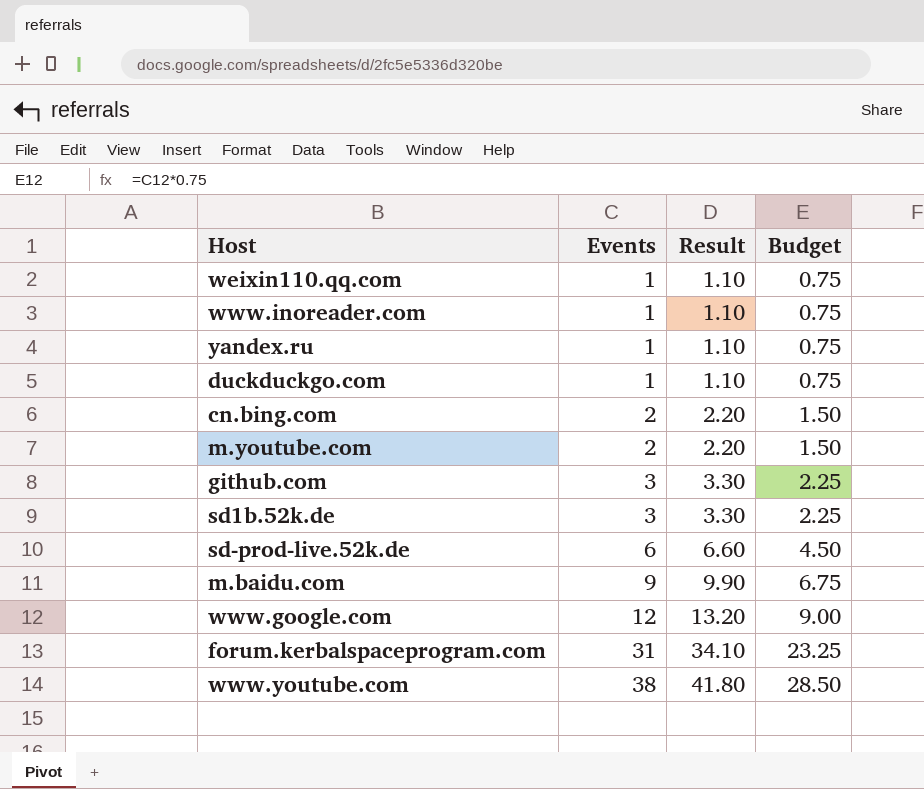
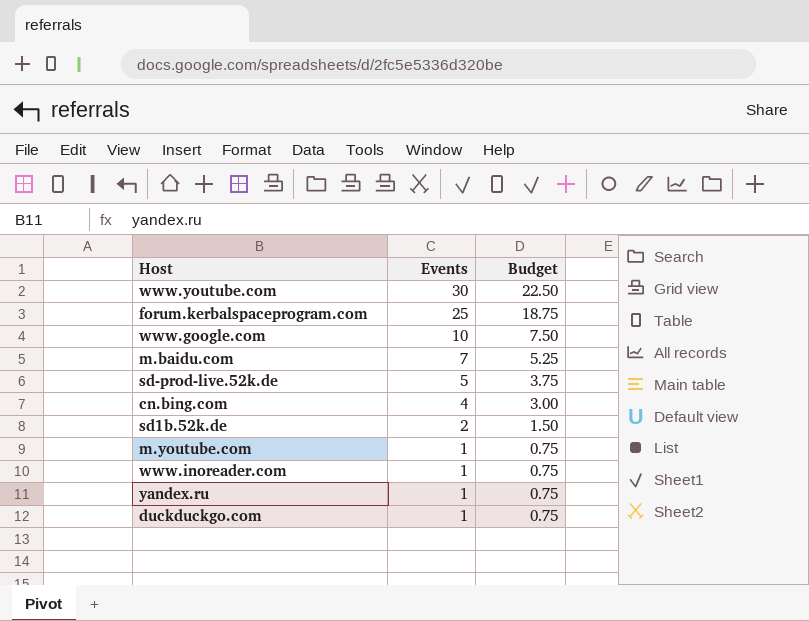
row order: Events ascending -> Events descending
column Result | formula: [Events] * 1.1 -> none
row weixin110.qq.com: 1 | 1.10 | 0.75 -> none
row github.com: 3 | 3.30 | 2.25 -> none
www.youtube.com | Events: 38 -> 30
www.youtube.com | Budget: 28.50 -> 22.50
forum.kerbalspaceprogram.com | Events: 31 -> 25
forum.kerbalspaceprogram.com | Budget: 23.25 -> 18.75
www.google.com | Events: 12 -> 10
www.google.com | Budget: 9.00 -> 7.50
m.baidu.com | Events: 9 -> 7
m.baidu.com | Budget: 6.75 -> 5.25
sd-prod-live.52k.de | Events: 6 -> 5
sd-prod-live.52k.de | Budget: 4.50 -> 3.75
cn.bing.com | Events: 2 -> 4
cn.bing.com | Budget: 1.50 -> 3.00
sd1b.52k.de | Events: 3 -> 2
sd1b.52k.de | Budget: 2.25 -> 1.50
m.youtube.com | Events: 2 -> 1
m.youtube.com | Budget: 1.50 -> 0.75

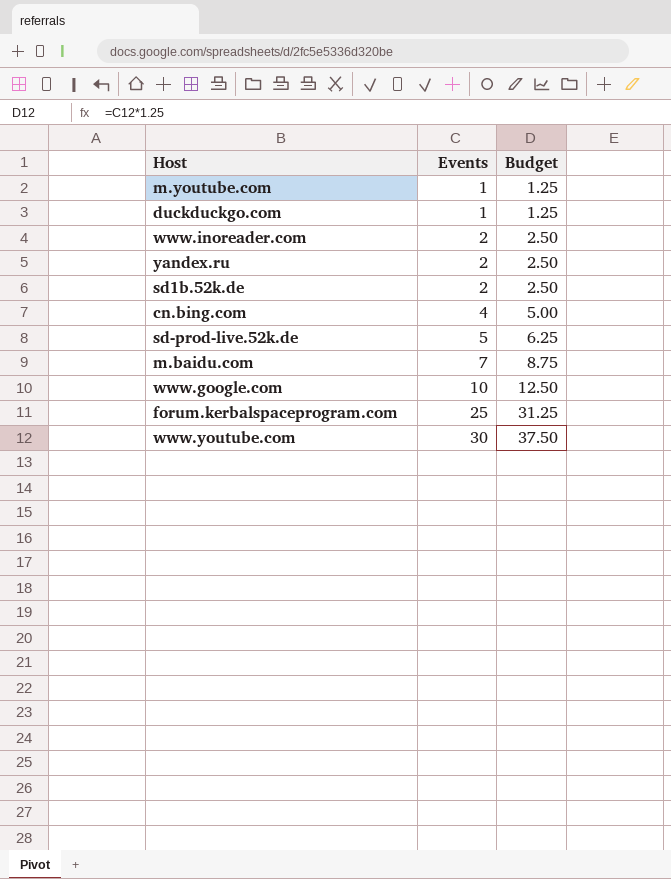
row order: Events descending -> Events ascending
column Budget | formula: [Events] * 0.75 -> [Events] * 1.25
www.inoreader.com | Events: 1 -> 2
yandex.ru | Events: 1 -> 2

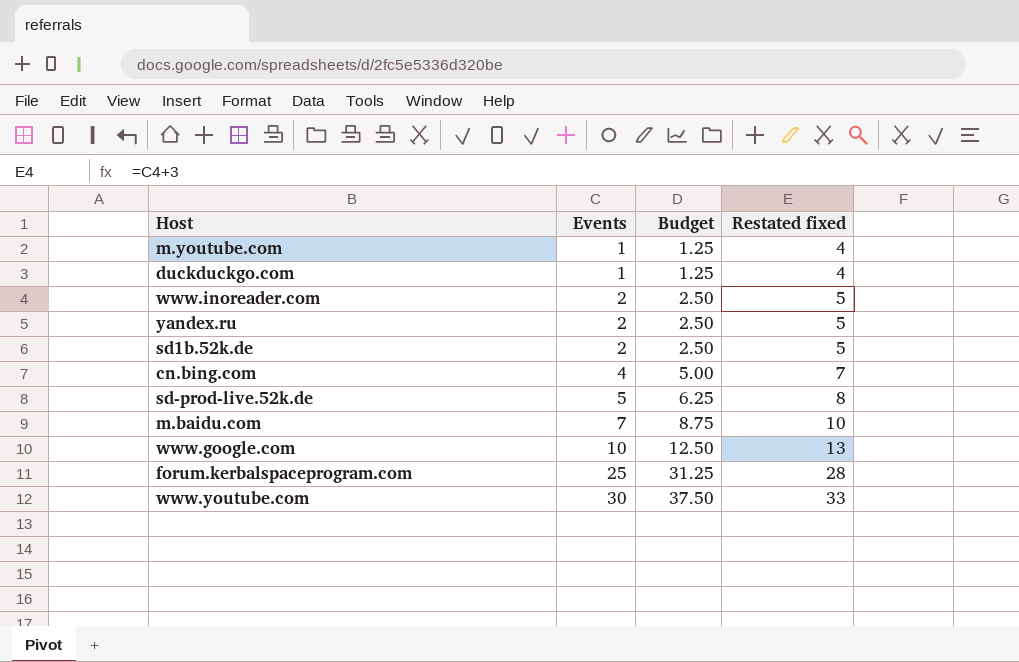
column Restated fixed | formula: none -> [Events] + 3

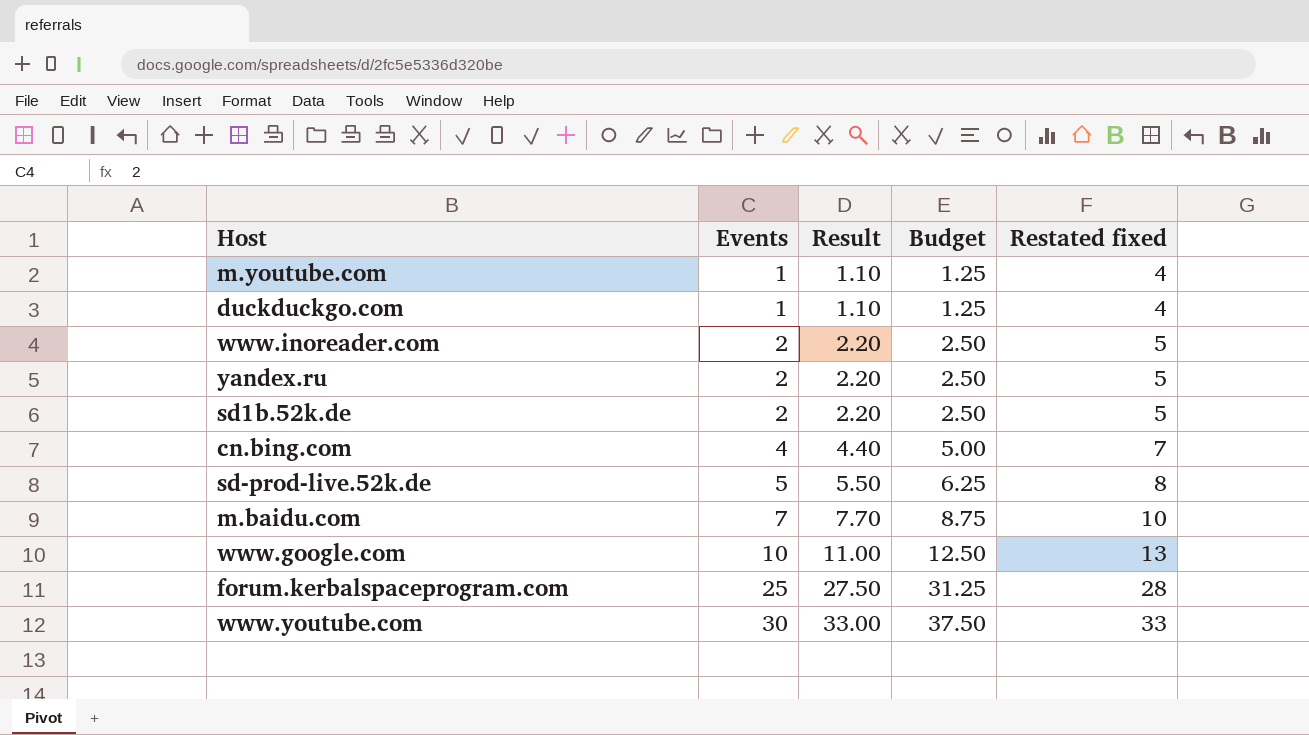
column Result | formula: none -> [Events] * 1.1

